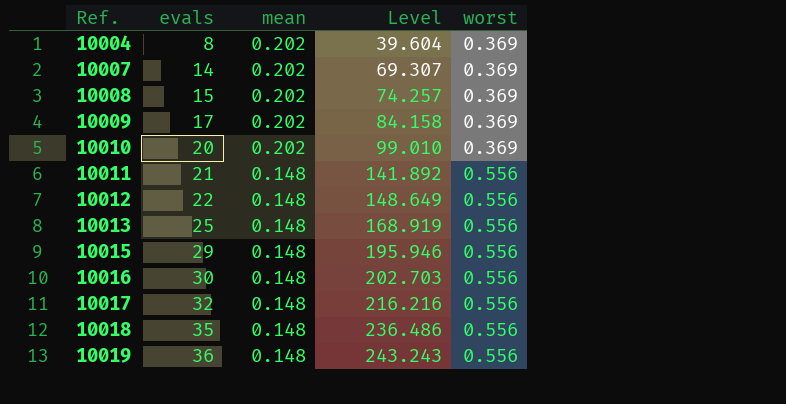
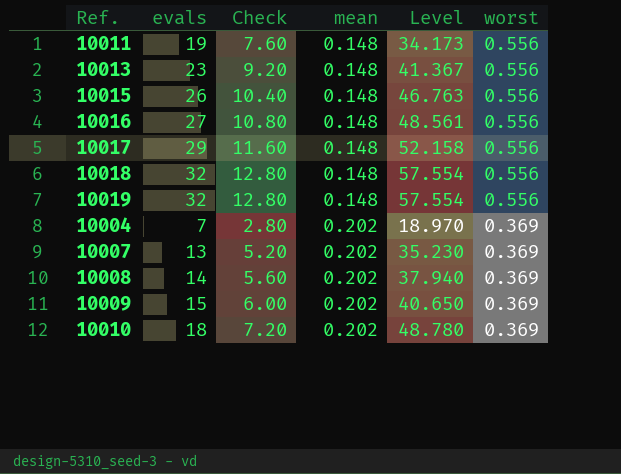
row order: Ref. ascending -> mean ascending
column Check | formula: none -> [evals] * 0.4
column Level | formula: [evals] / [mean] -> [evals] / [worst]
row 10012: 22 | 0.148 | 148.649 | 0.556 -> none
10011 | evals: 21 -> 19
10013 | evals: 25 -> 23
10015 | evals: 29 -> 26
10016 | evals: 30 -> 27
10017 | evals: 32 -> 29
10018 | evals: 35 -> 32
10019 | evals: 36 -> 32
10004 | evals: 8 -> 7
10007 | evals: 14 -> 13
10008 | evals: 15 -> 14
10009 | evals: 17 -> 15
10010 | evals: 20 -> 18

